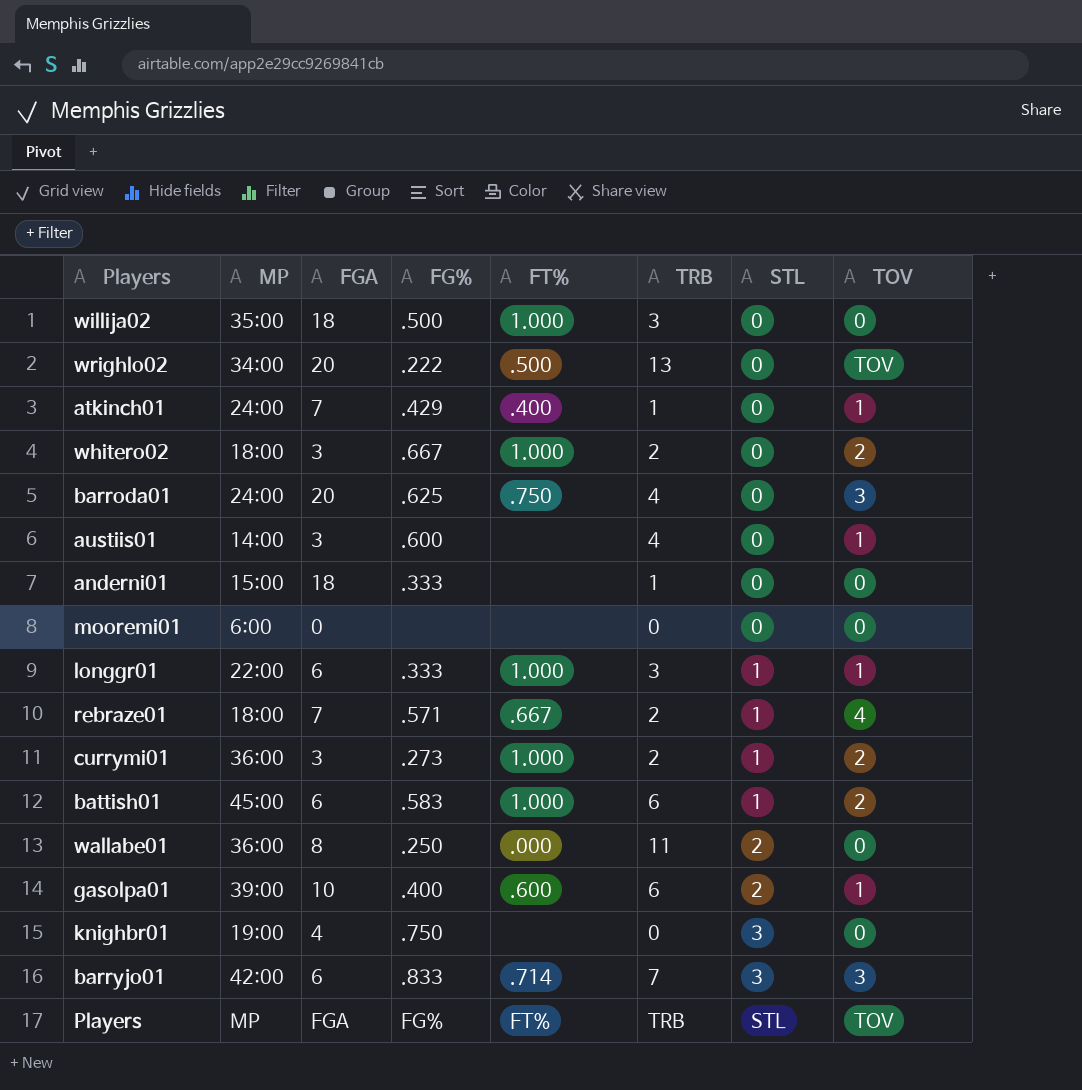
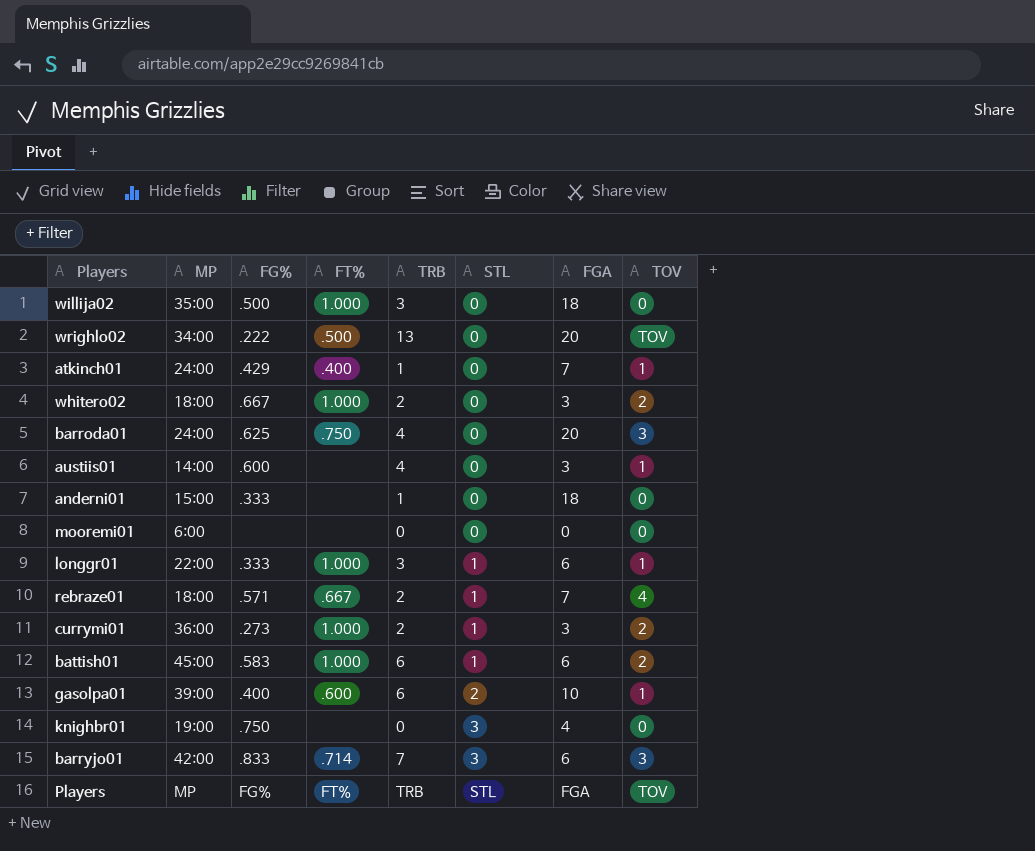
column FGA | position: 3 -> 7
row wallabe01: 36:00 | 8 | .250 | .000 | 11 | 2 | 0 -> none

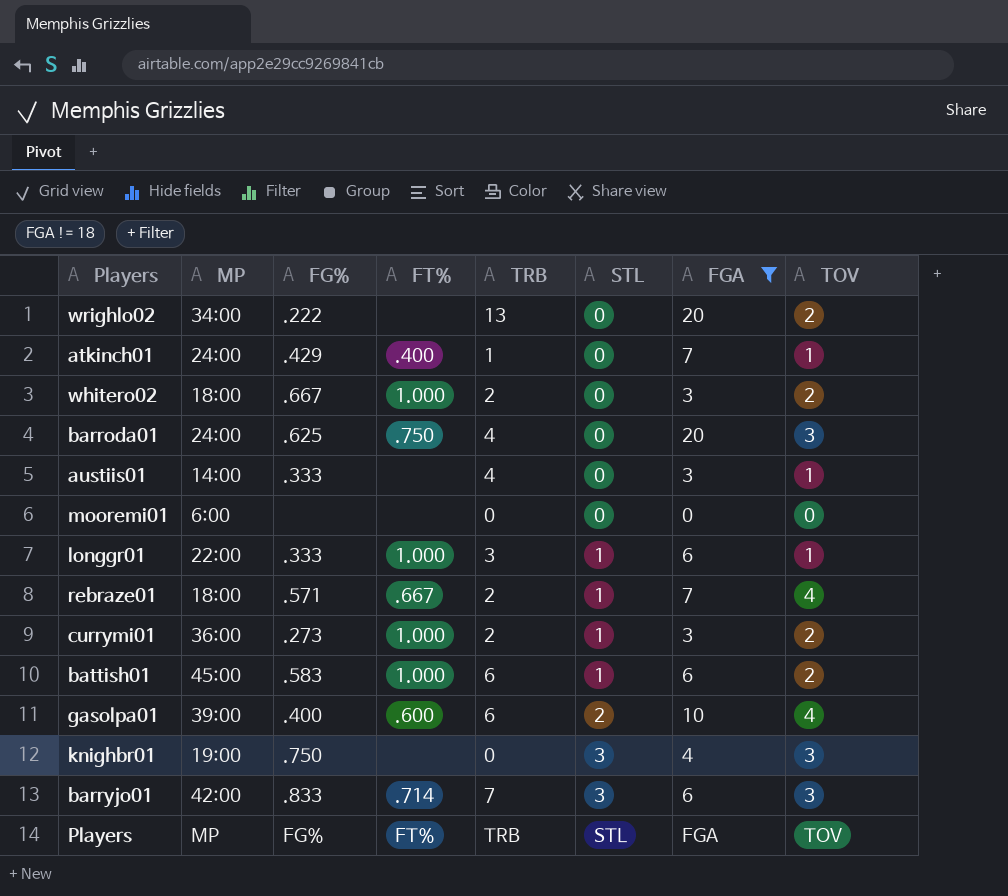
filter: none -> FGA != 18
wrighlo02 | FT%: .500 -> none
wrighlo02 | TOV: TOV -> 2
austiis01 | FG%: .600 -> .333
gasolpa01 | TOV: 1 -> 4
knighbr01 | TOV: 0 -> 3

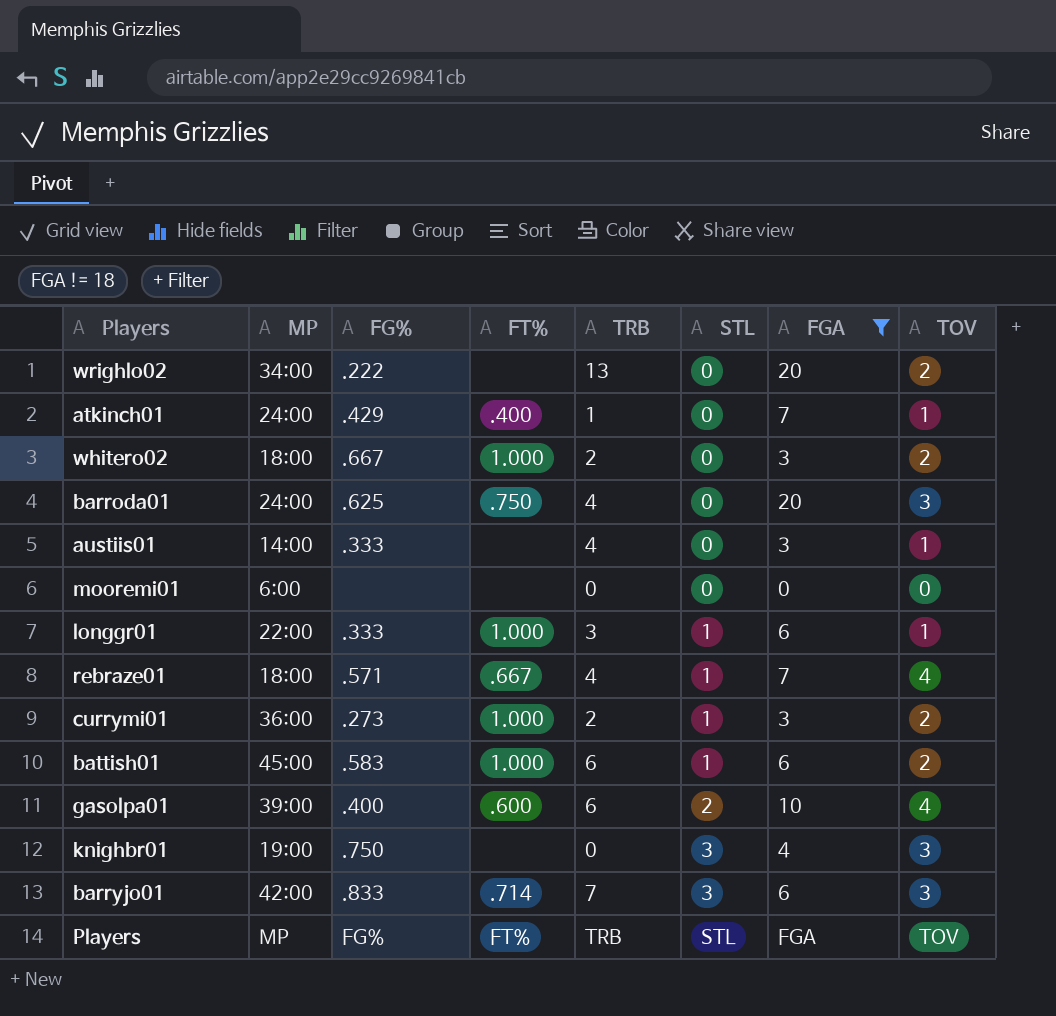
rebraze01 | TRB: 2 -> 4

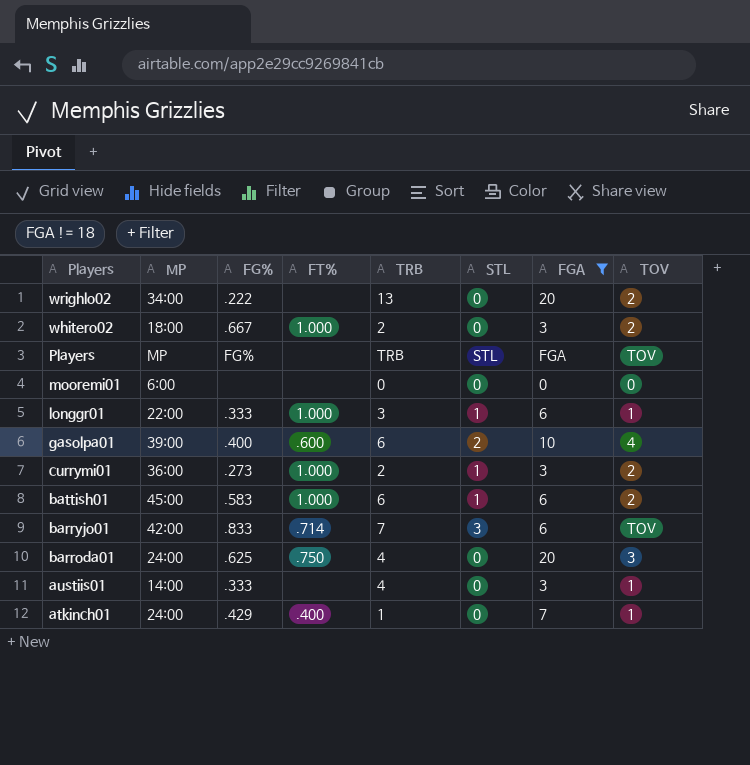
row order: STL ascending -> Players descending
row rebraze01: 18:00 | .571 | .667 | 4 | 1 | 7 | 4 -> none
row knighbr01: 19:00 | .750 | none | 0 | 3 | 4 | 3 -> none
Players | FT%: FT% -> none
barryjo01 | TOV: 3 -> TOV

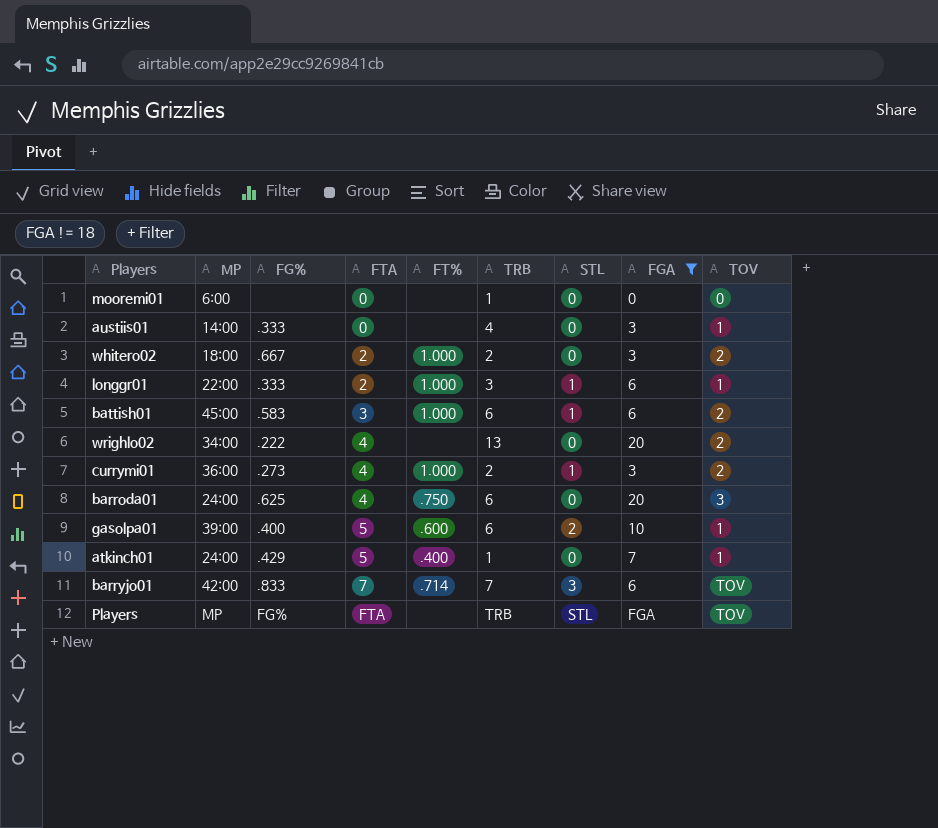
row order: Players descending -> FTA ascending
column FTA | position: none -> 4
mooremi01 | TRB: 0 -> 1
barroda01 | TRB: 4 -> 6
gasolpa01 | TOV: 4 -> 1

